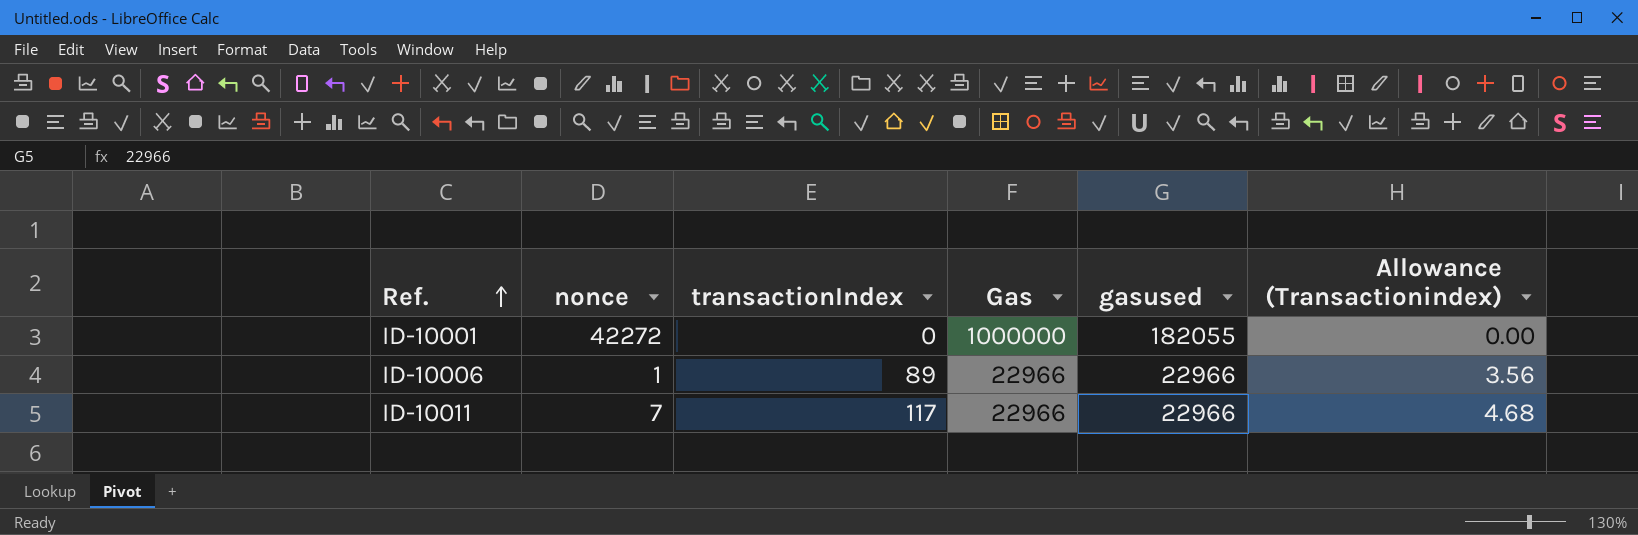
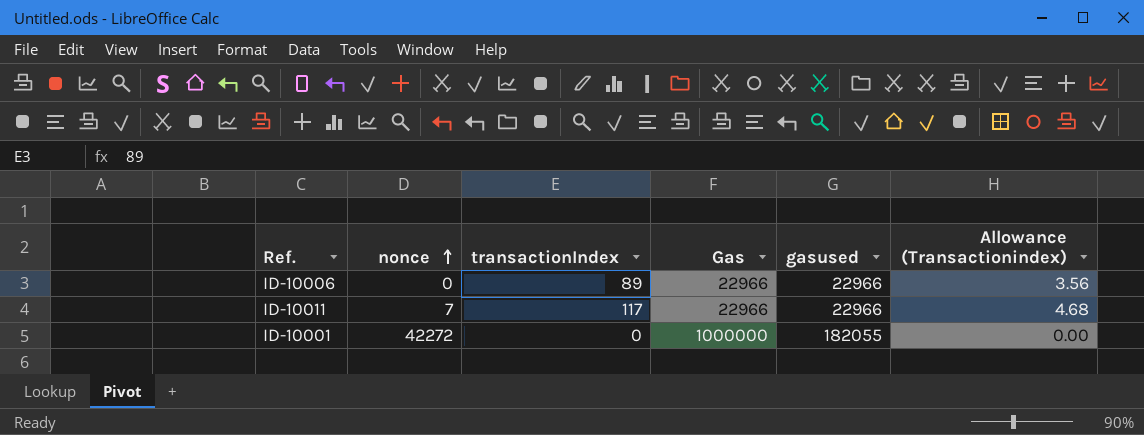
row order: Ref. ascending -> nonce ascending
ID-10006 | nonce: 1 -> 0

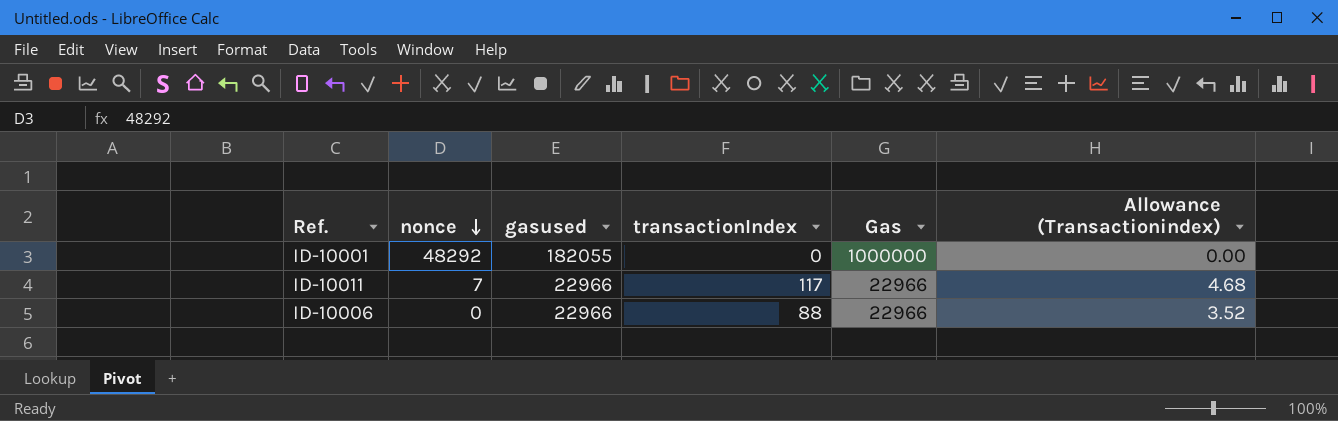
row order: nonce ascending -> nonce descending
column gasused | position: 5 -> 3
ID-10001 | nonce: 42272 -> 48292
ID-10006 | transactionIndex: 89 -> 88
ID-10006 | Allowance (Transactionindex): 3.56 -> 3.52

